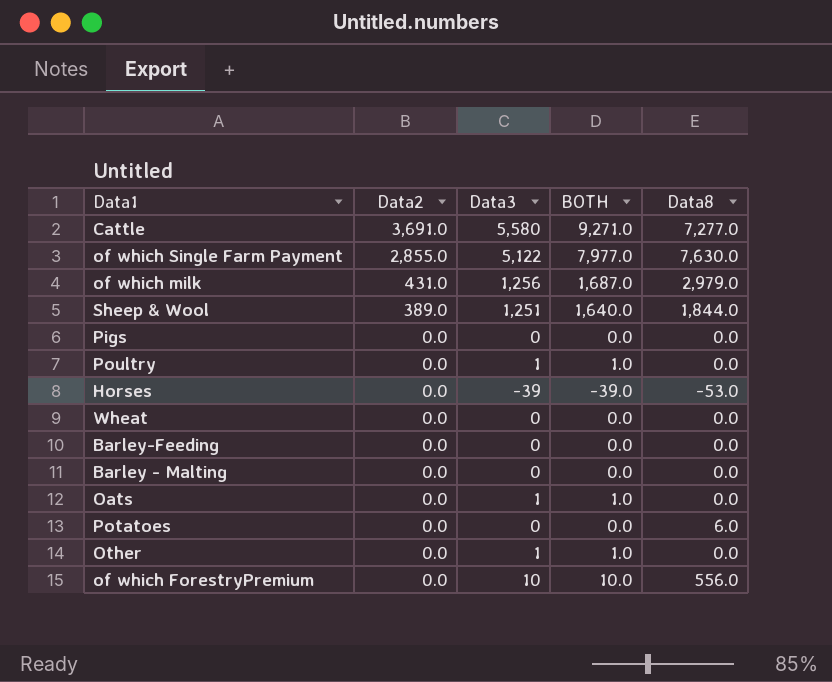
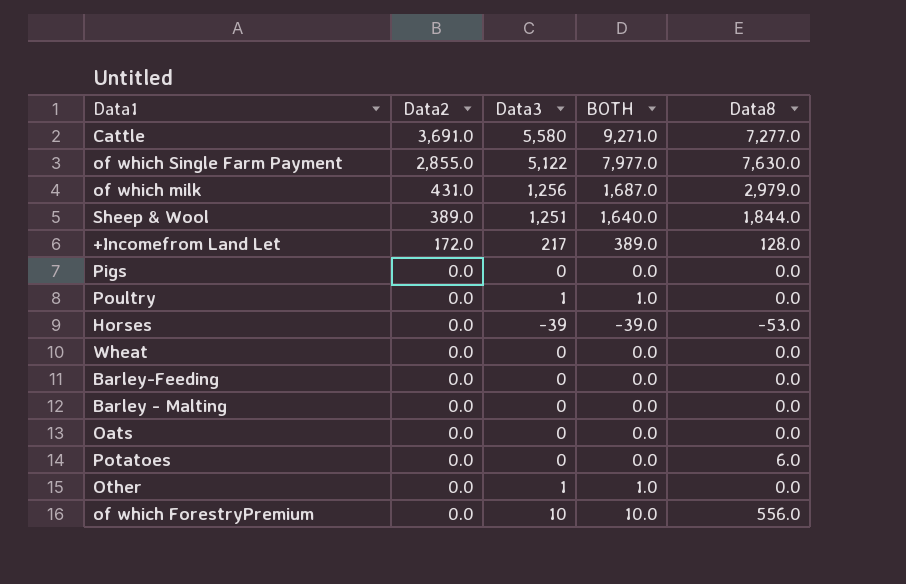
row +Incomefrom Land Let: none -> 172.0 | 217 | 389.0 | 128.0
Oats | Data3: 1 -> 0
Oats | BOTH: 1.0 -> 0.0

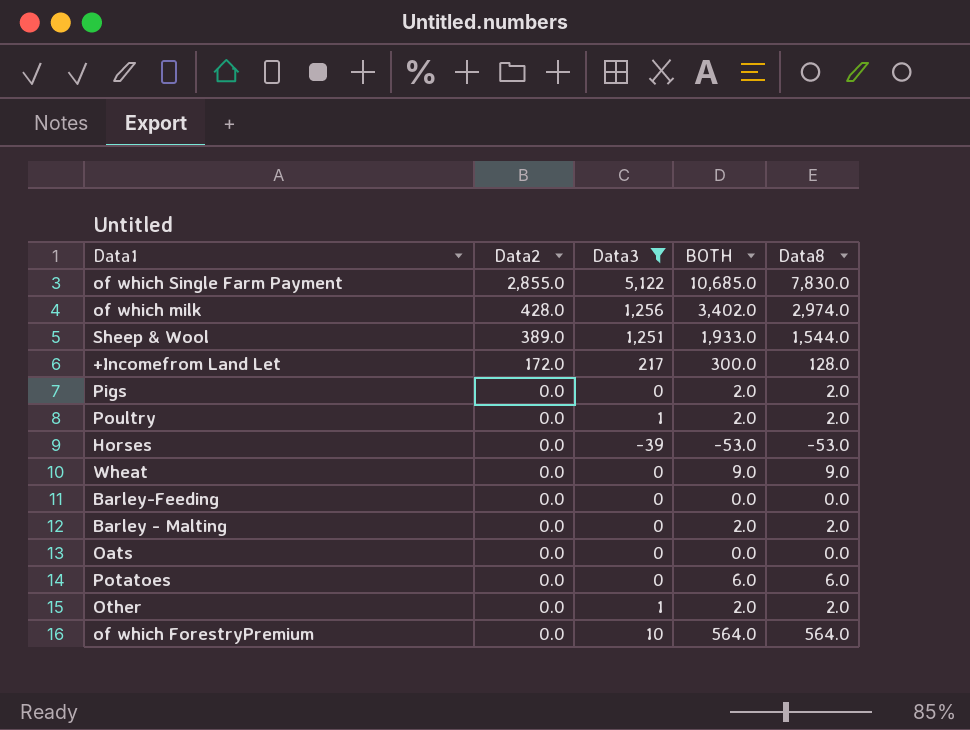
filter: none -> Data3 != 5,580
column BOTH | formula: [Data2] + [Data3] -> [Data2] + [Data8]
of which Single Farm Payment | Data8: 7,630.0 -> 7,830.0
of which milk | Data2: 431.0 -> 428.0
of which milk | Data8: 2,979.0 -> 2,974.0
Sheep & Wool | Data8: 1,844.0 -> 1,544.0
Pigs | Data8: 0.0 -> 2.0
Poultry | Data8: 0.0 -> 2.0
Wheat | Data8: 0.0 -> 9.0
Barley - Malting | Data8: 0.0 -> 2.0
Other | Data8: 0.0 -> 2.0
of which ForestryPremium | Data8: 556.0 -> 564.0

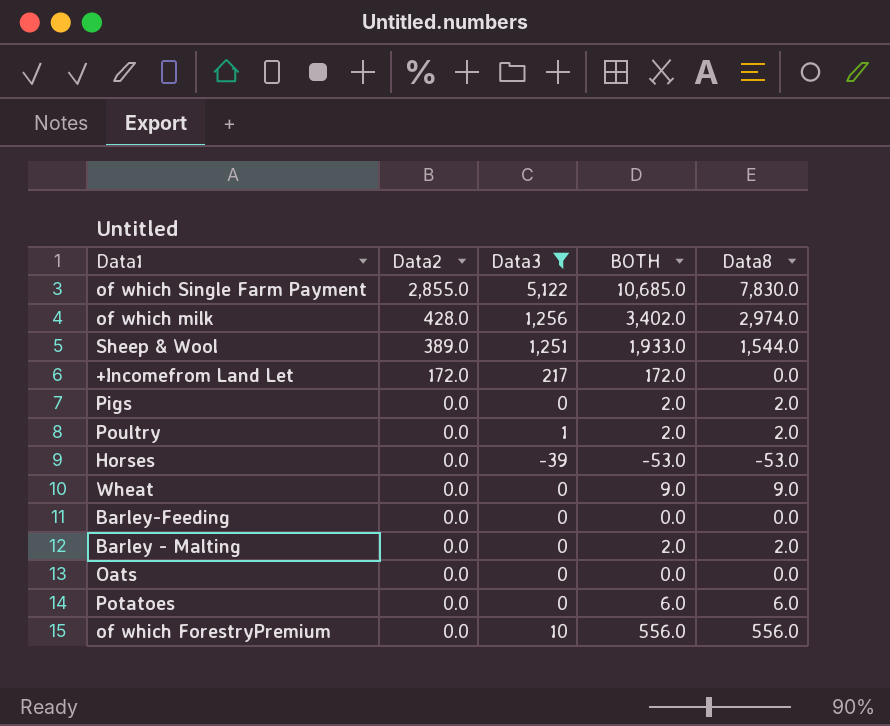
row Other: 0.0 | 1 | 2.0 | 2.0 -> none
+Incomefrom Land Let | BOTH: 300.0 -> 172.0
+Incomefrom Land Let | Data8: 128.0 -> 0.0
of which ForestryPremium | BOTH: 564.0 -> 556.0
of which ForestryPremium | Data8: 564.0 -> 556.0

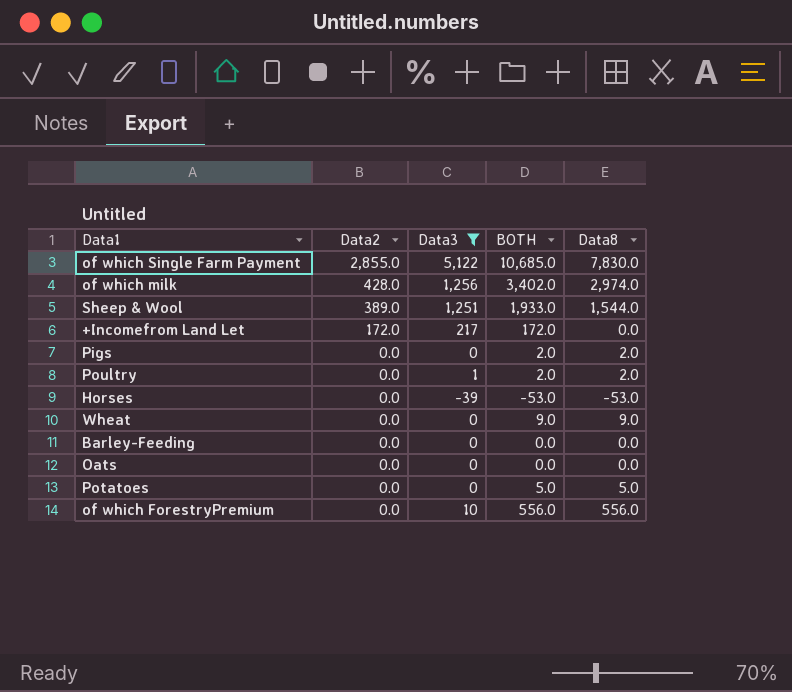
row Barley - Malting: 0.0 | 0 | 2.0 | 2.0 -> none
Potatoes | BOTH: 6.0 -> 5.0
Potatoes | Data8: 6.0 -> 5.0

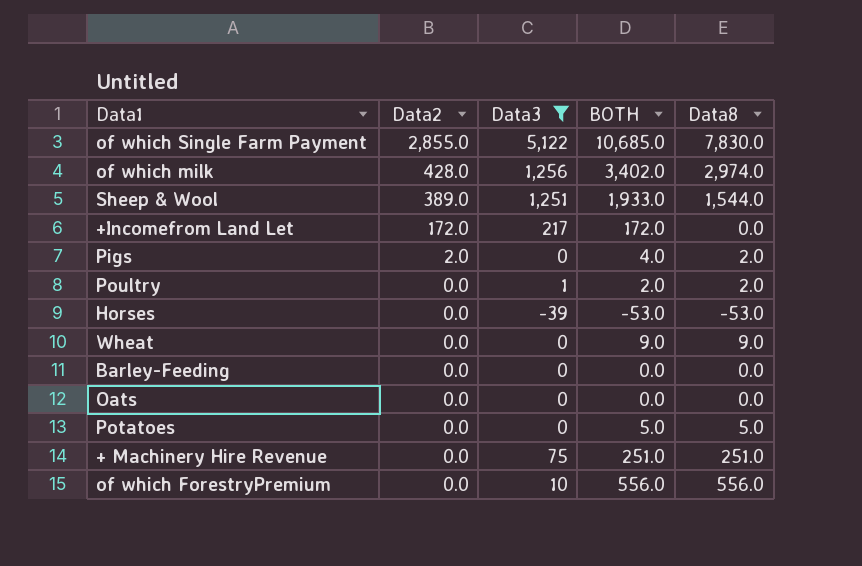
Pigs | Data2: 0.0 -> 2.0
Pigs | BOTH: 2.0 -> 4.0
row + Machinery Hire Revenue: none -> 0.0 | 75 | 251.0 | 251.0

